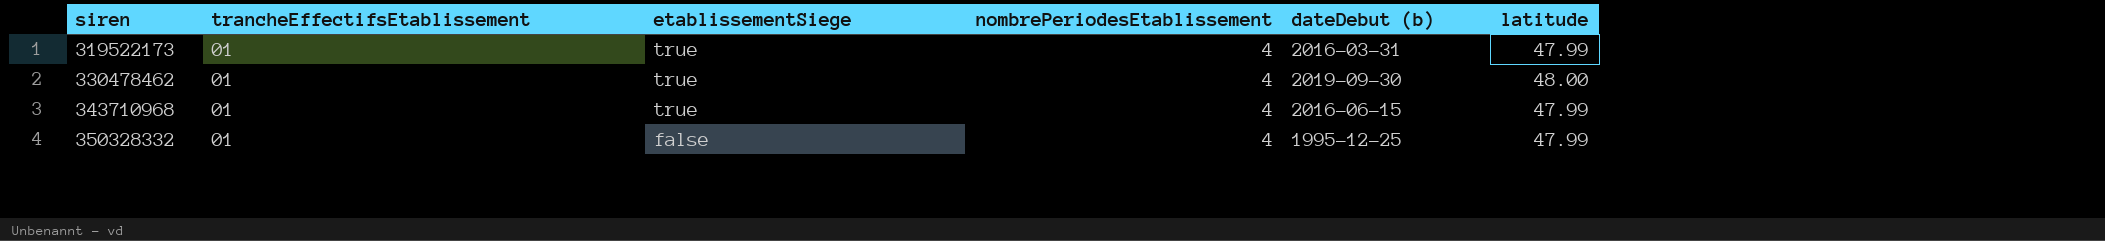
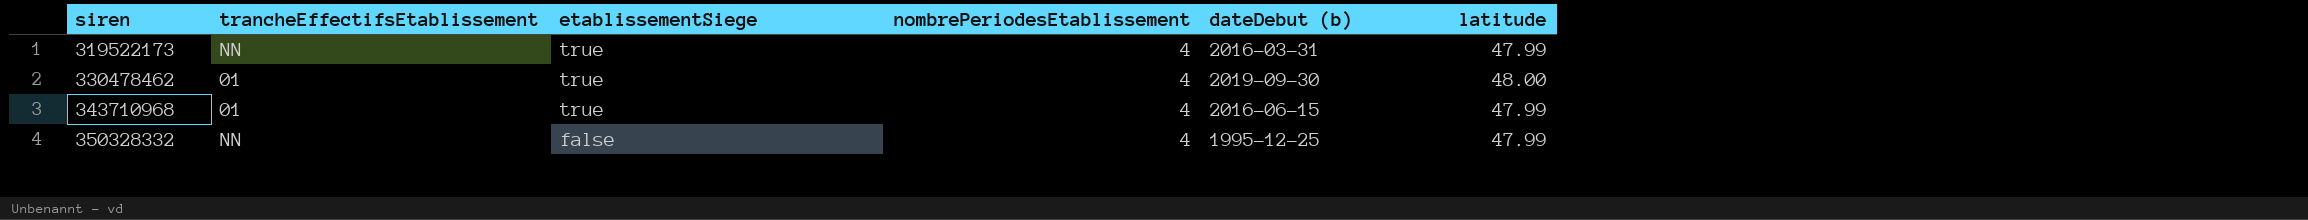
319522173 | trancheEffectifsEtablissement: 01 -> NN
350328332 | trancheEffectifsEtablissement: 01 -> NN

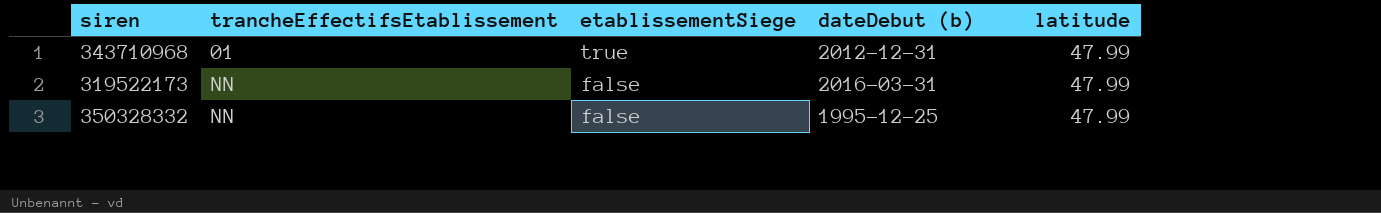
row order: siren ascending -> trancheEffectifsEtablissement ascending
column nombrePeriodesEtablissement | position: 4 -> none
row 330478462: 01 | true | 4 | 2019-09-30 | 48.00 -> none
343710968 | dateDebut (b): 2016-06-15 -> 2012-12-31
319522173 | etablissementSiege: true -> false

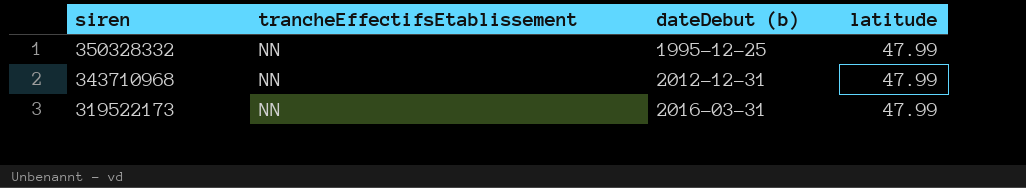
row order: trancheEffectifsEtablissement ascending -> siren descending
column etablissementSiege | position: 3 -> none
343710968 | trancheEffectifsEtablissement: 01 -> NN

